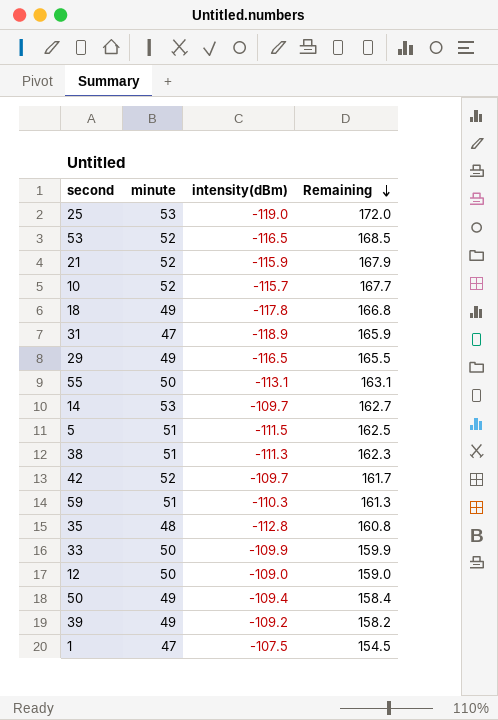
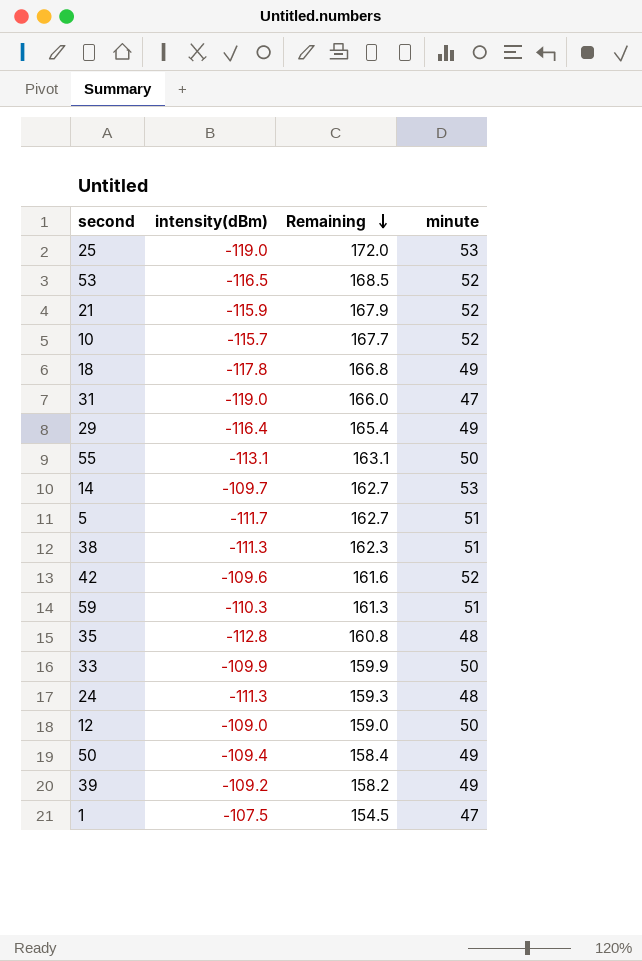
column minute | position: 2 -> 4
31 | intensity(dBm): -118.9 -> -119.0
31 | Remaining: 165.9 -> 166.0
29 | intensity(dBm): -116.5 -> -116.4
29 | Remaining: 165.5 -> 165.4
5 | intensity(dBm): -111.5 -> -111.7
5 | Remaining: 162.5 -> 162.7
42 | intensity(dBm): -109.7 -> -109.6
42 | Remaining: 161.7 -> 161.6
row 24: none -> -111.3 | 159.3 | 48

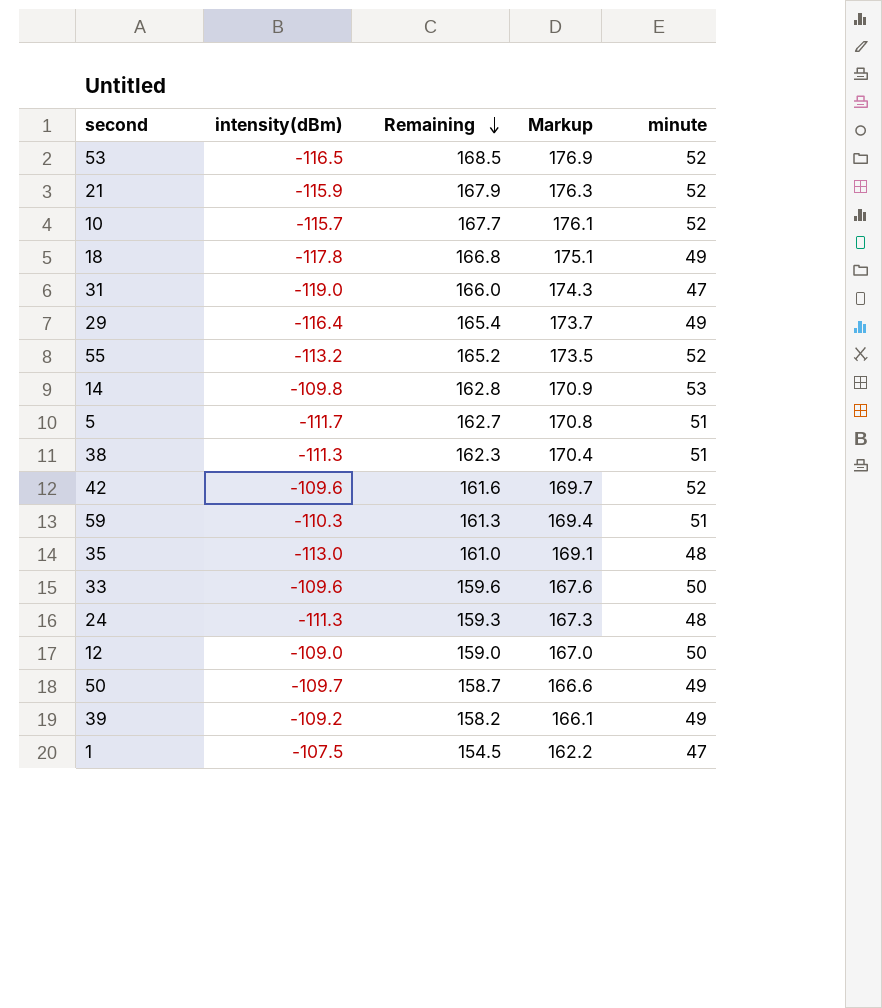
column Markup | formula: none -> [Remaining] * 1.05
row 25: -119.0 | 172.0 | 53 -> none
55 | intensity(dBm): -113.1 -> -113.2
55 | Remaining: 163.1 -> 165.2
55 | minute: 50 -> 52
14 | intensity(dBm): -109.7 -> -109.8
14 | Remaining: 162.7 -> 162.8
35 | intensity(dBm): -112.8 -> -113.0
35 | Remaining: 160.8 -> 161.0
33 | intensity(dBm): -109.9 -> -109.6
33 | Remaining: 159.9 -> 159.6
50 | intensity(dBm): -109.4 -> -109.7
50 | Remaining: 158.4 -> 158.7

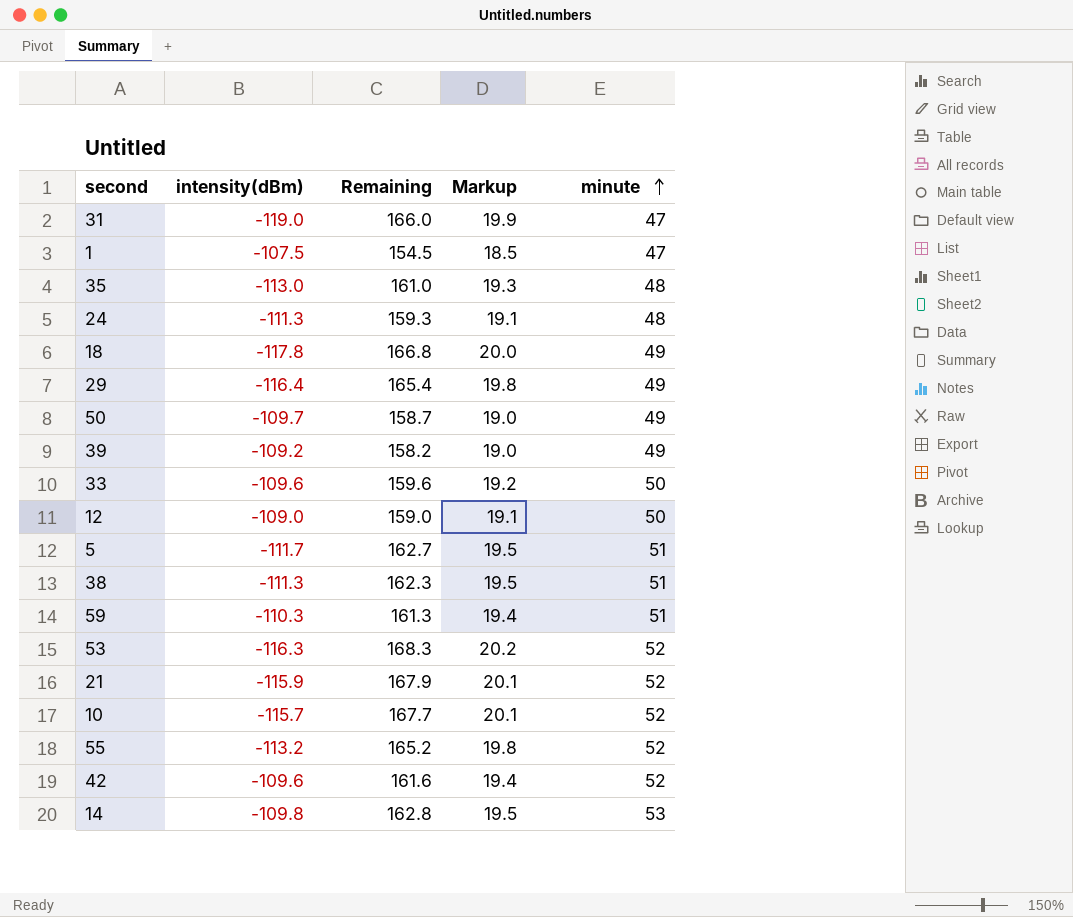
row order: Remaining descending -> minute ascending
column Markup | formula: [Remaining] * 1.05 -> [Remaining] * 0.12
53 | intensity(dBm): -116.5 -> -116.3
53 | Remaining: 168.5 -> 168.3

